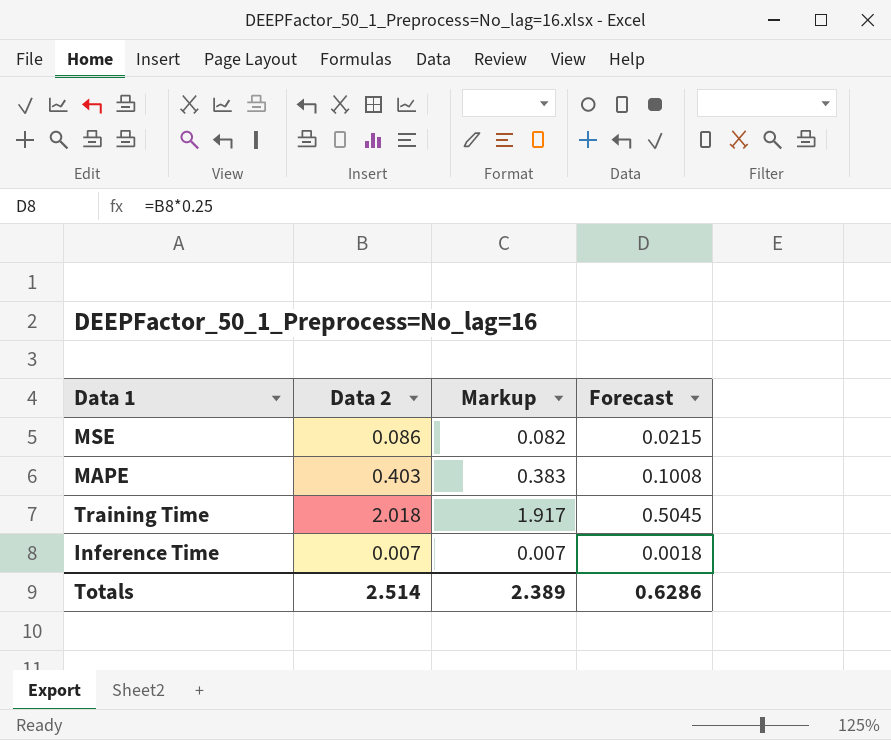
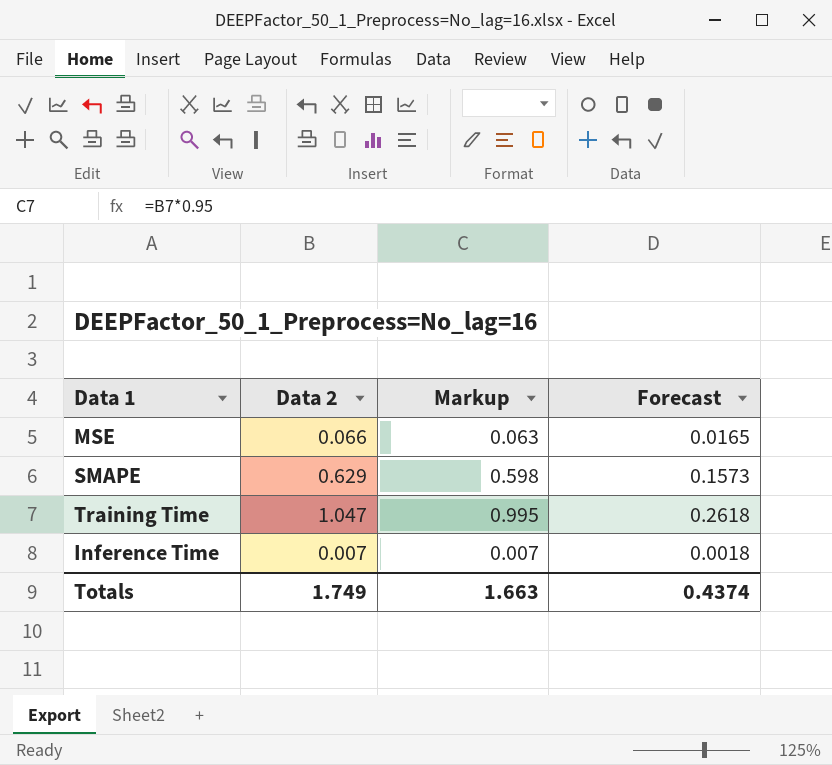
row MAPE: 0.403 | 0.383 | 0.1008 -> none
MSE | Data 2: 0.086 -> 0.066
MSE | Markup: 0.082 -> 0.063
MSE | Forecast: 0.0215 -> 0.0165
row SMAPE: none -> 0.629 | 0.598 | 0.1573
Training Time | Data 2: 2.018 -> 1.047
Training Time | Markup: 1.917 -> 0.995
Training Time | Forecast: 0.5045 -> 0.2618
Totals | Data 2: 2.514 -> 1.749
Totals | Markup: 2.389 -> 1.663
Totals | Forecast: 0.6286 -> 0.4374

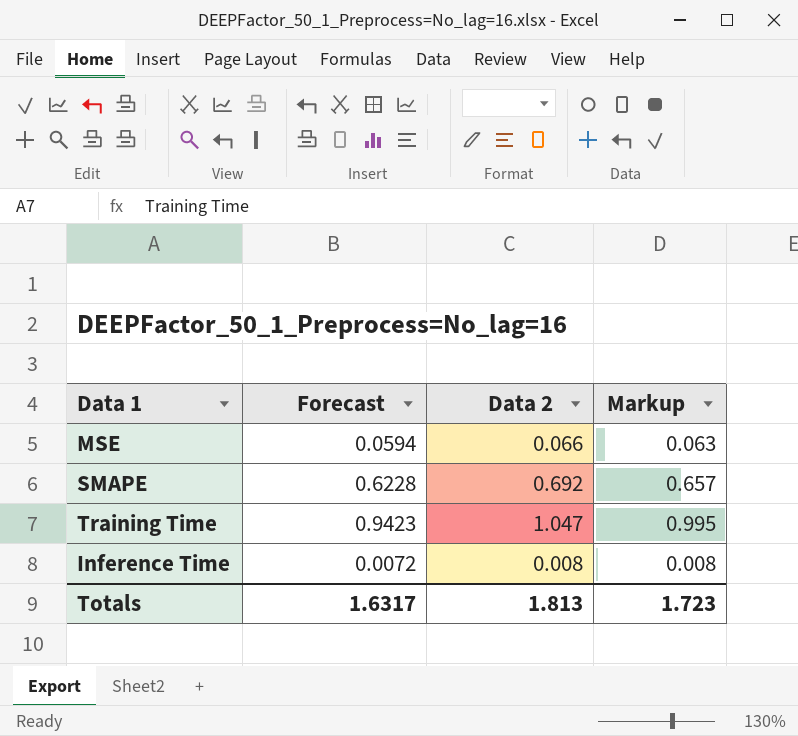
column Forecast | formula: [Data 2] * 0.25 -> [Data 2] * 0.9
column Forecast | position: 4 -> 2
SMAPE | Data 2: 0.629 -> 0.692
SMAPE | Markup: 0.598 -> 0.657
Inference Time | Data 2: 0.007 -> 0.008
Inference Time | Markup: 0.007 -> 0.008
Totals | Forecast: 0.4374 -> 1.6317
Totals | Data 2: 1.749 -> 1.813
Totals | Markup: 1.663 -> 1.723

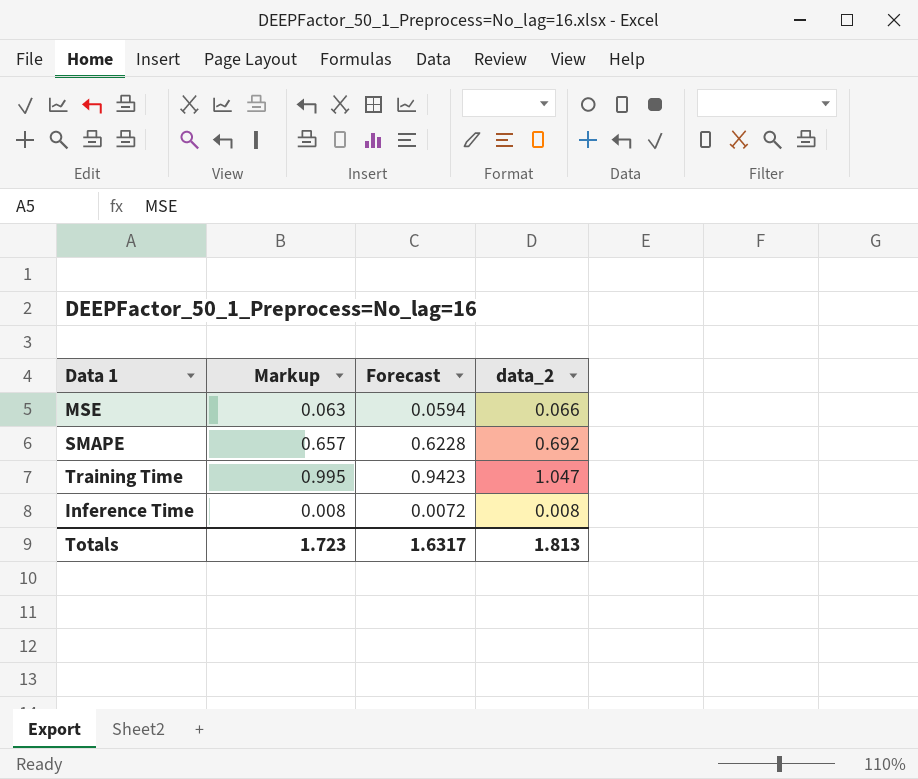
column Markup | position: 4 -> 2
column name: Data 2 -> data_2

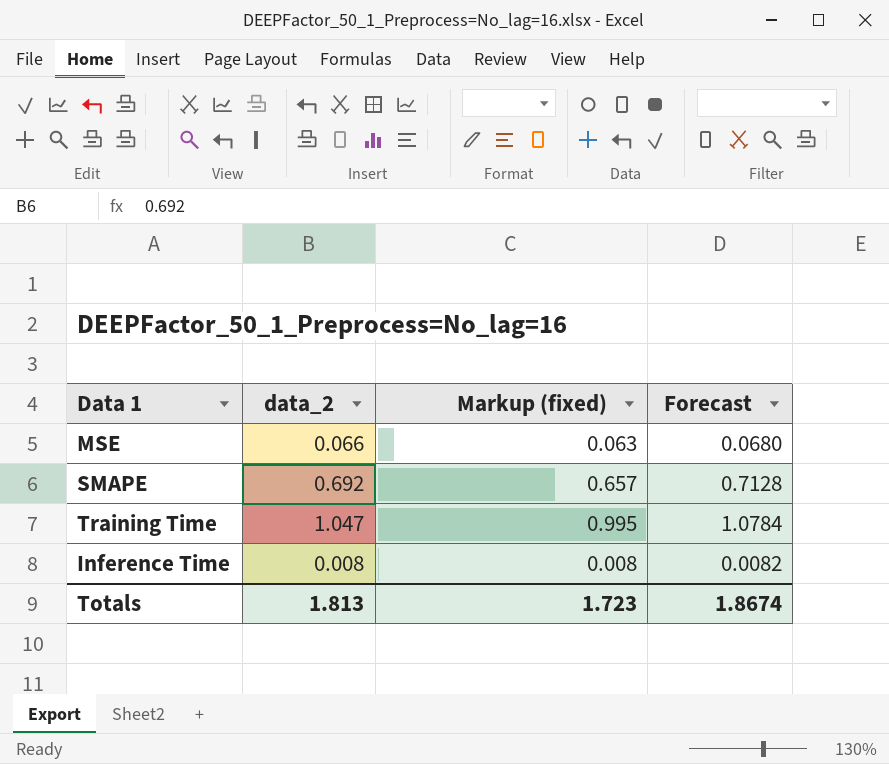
column data_2 | position: 4 -> 2
column name: Markup -> Markup (fixed)
column Forecast | formula: [data_2] * 0.9 -> [data_2] * 1.03
Totals | Forecast: 1.6317 -> 1.8674

